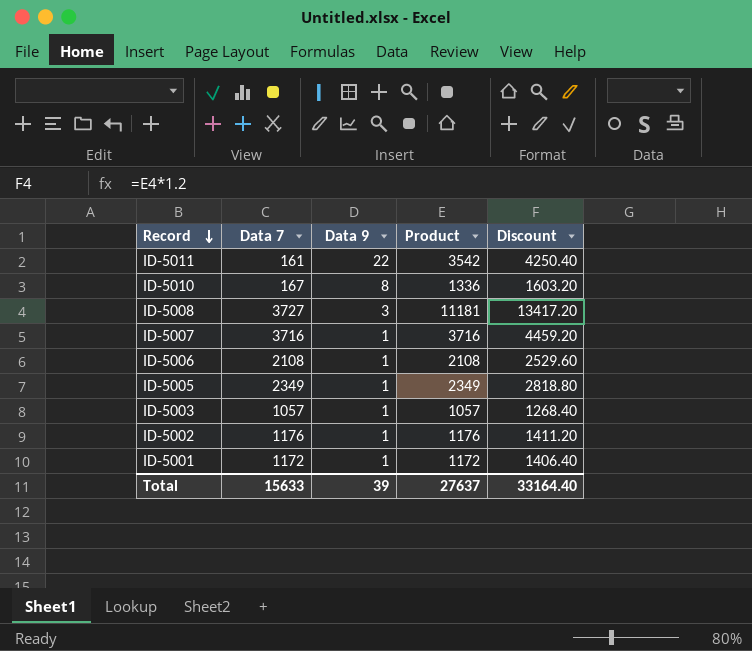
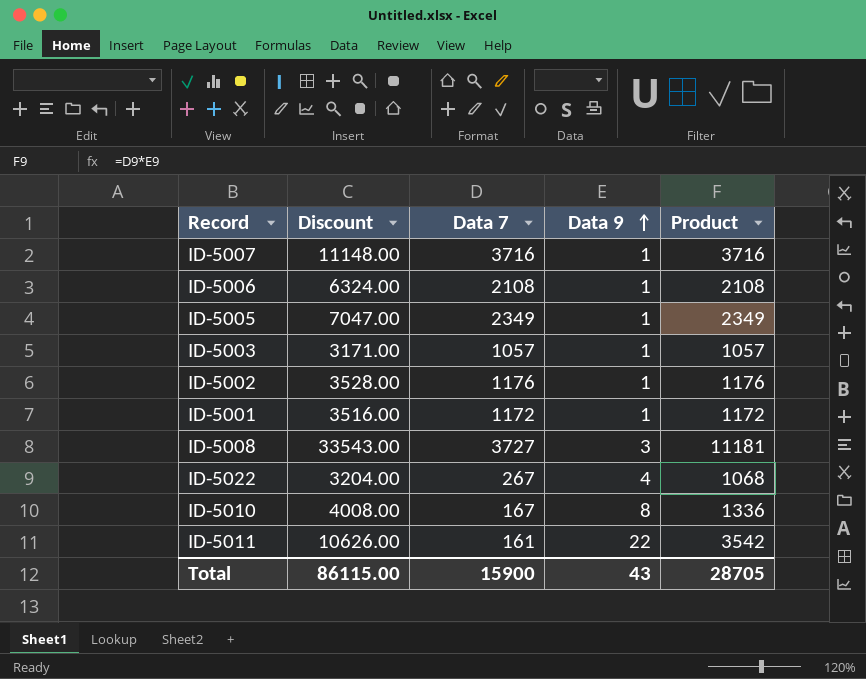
row order: Record descending -> Data 9 ascending
column Discount | formula: [Product] * 1.2 -> [Product] * 3
column Discount | position: 5 -> 2
row ID-5022: none -> 3204.00 | 267 | 4 | 1068
Total | Discount: 33164.40 -> 86115.00
Total | Data 7: 15633 -> 15900
Total | Data 9: 39 -> 43
Total | Product: 27637 -> 28705

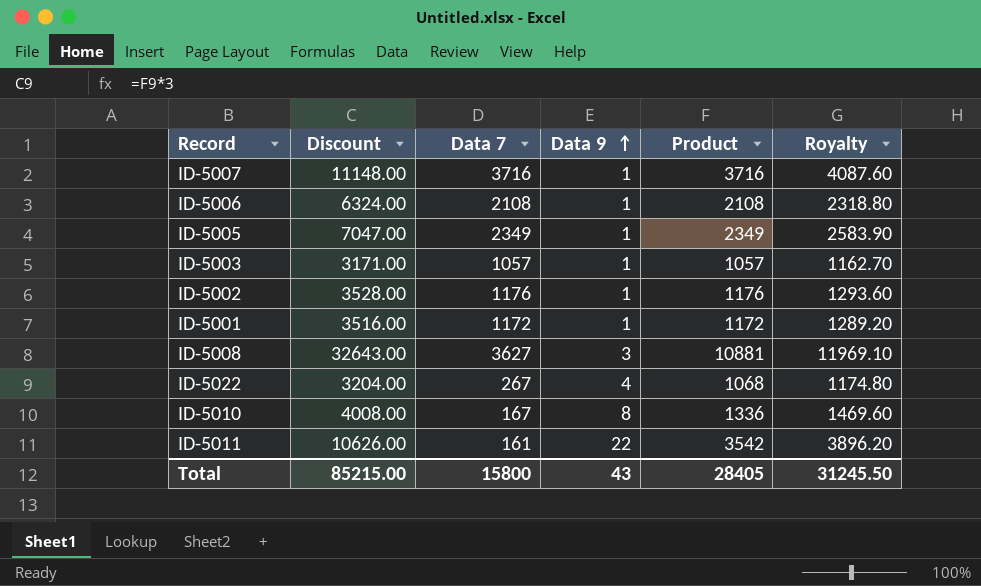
column Royalty | formula: none -> [Product] * 1.1
ID-5008 | Discount: 33543.00 -> 32643.00
ID-5008 | Data 7: 3727 -> 3627
ID-5008 | Product: 11181 -> 10881
Total | Discount: 86115.00 -> 85215.00
Total | Data 7: 15900 -> 15800
Total | Product: 28705 -> 28405

